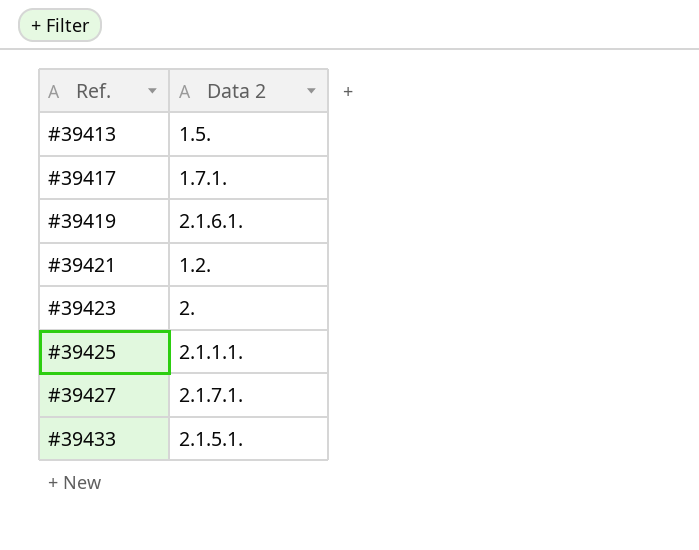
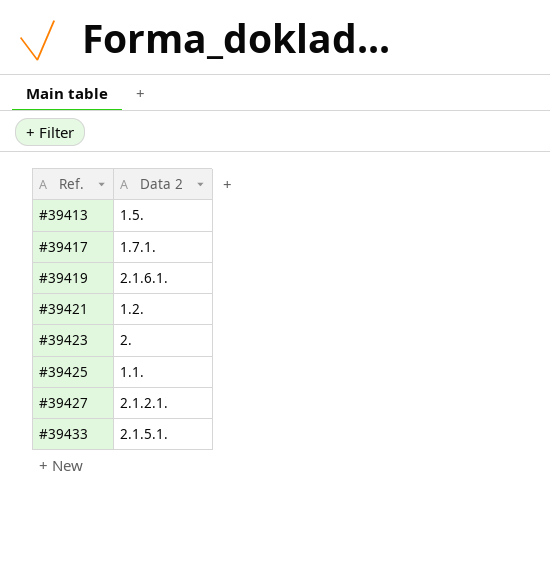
#39425 | Data 2: 2.1.1.1. -> 1.1.
#39427 | Data 2: 2.1.7.1. -> 2.1.2.1.

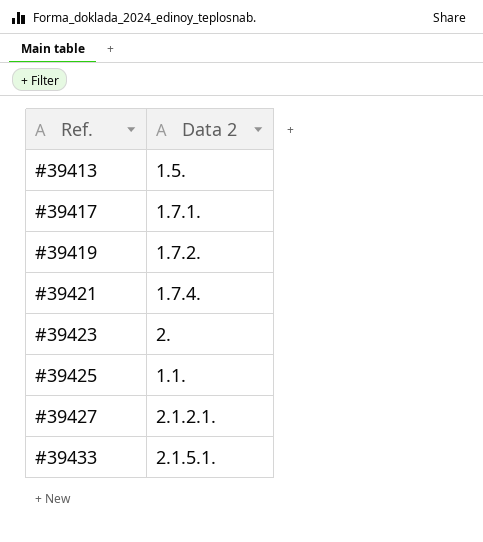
#39419 | Data 2: 2.1.6.1. -> 1.7.2.
#39421 | Data 2: 1.2. -> 1.7.4.

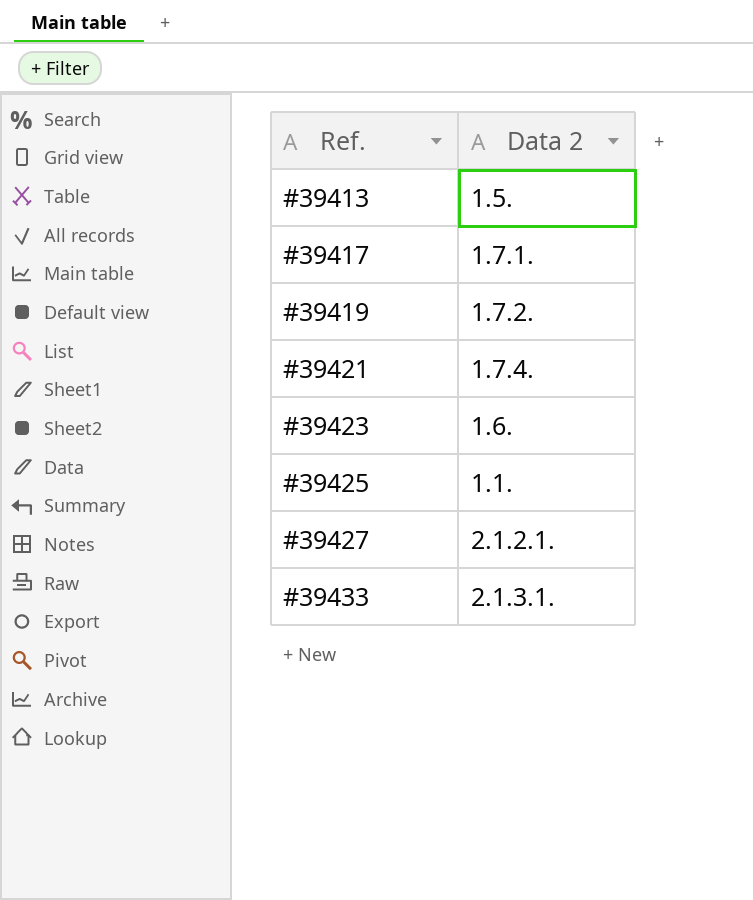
#39423 | Data 2: 2. -> 1.6.
#39433 | Data 2: 2.1.5.1. -> 2.1.3.1.

